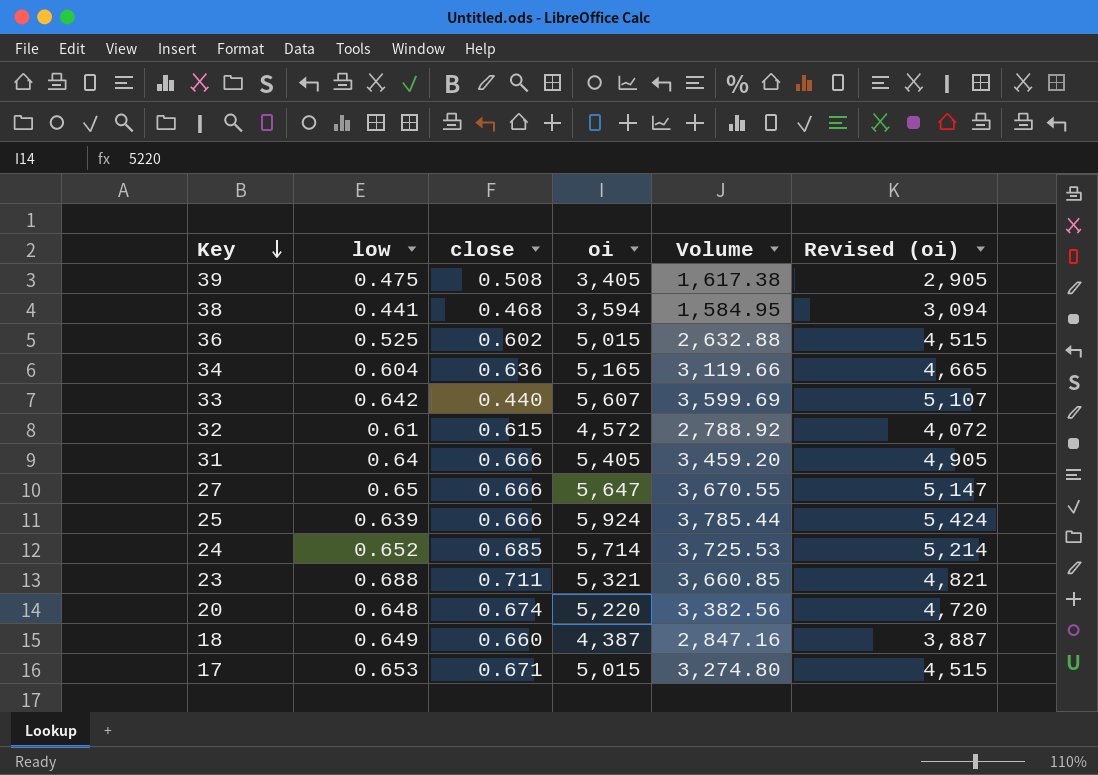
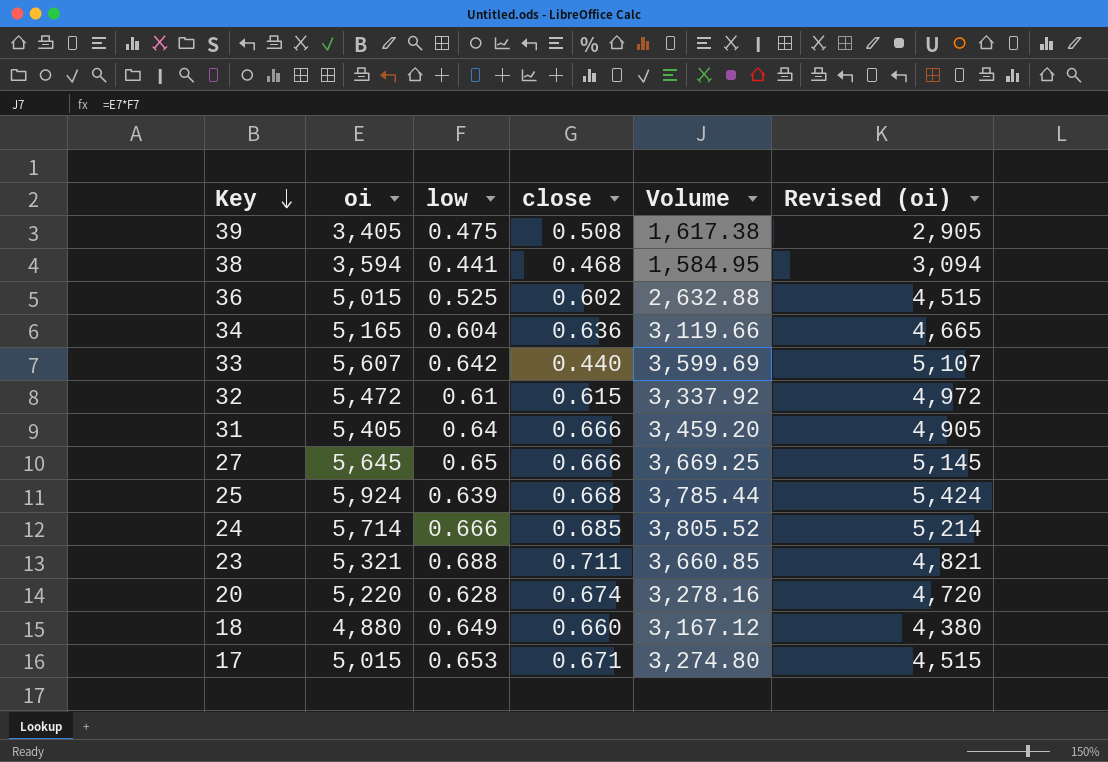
column oi | position: 4 -> 2
32 | oi: 4,572 -> 5,472
32 | Volume: 2,788.92 -> 3,337.92
32 | Revised (oi): 4,072 -> 4,972
27 | oi: 5,647 -> 5,645
27 | Volume: 3,670.55 -> 3,669.25
27 | Revised (oi): 5,147 -> 5,145
25 | close: 0.666 -> 0.668
24 | low: 0.652 -> 0.666
24 | Volume: 3,725.53 -> 3,805.52
20 | low: 0.648 -> 0.628
20 | Volume: 3,382.56 -> 3,278.16
18 | oi: 4,387 -> 4,880
18 | Volume: 2,847.16 -> 3,167.12
18 | Revised (oi): 3,887 -> 4,380

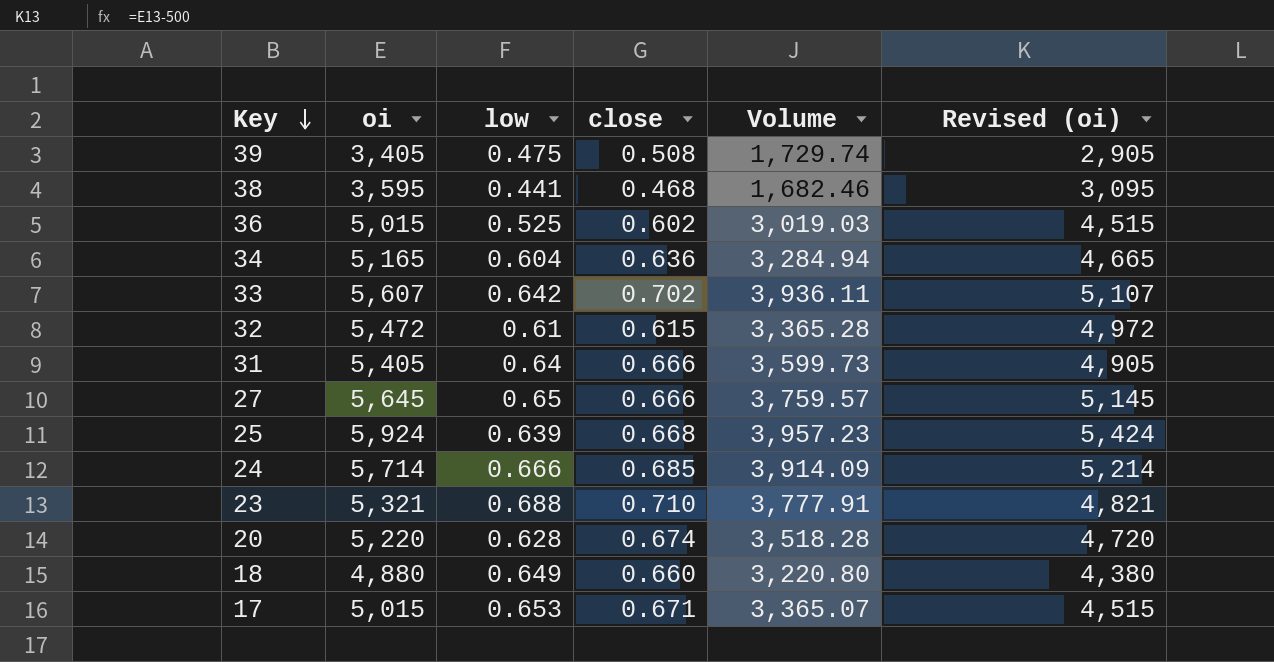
column Volume | formula: [oi] * [low] -> [oi] * [close]
38 | oi: 3,594 -> 3,595
38 | Revised (oi): 3,094 -> 3,095
33 | close: 0.440 -> 0.702
23 | close: 0.711 -> 0.710

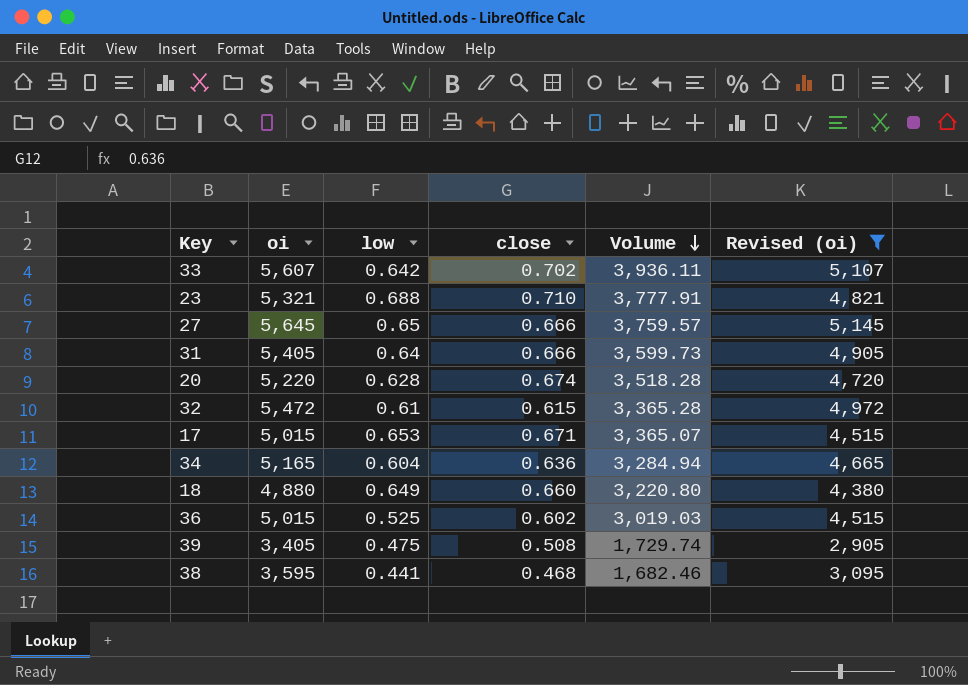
filter: none -> Revised (oi) <= 5,145
row order: Key descending -> Volume descending

